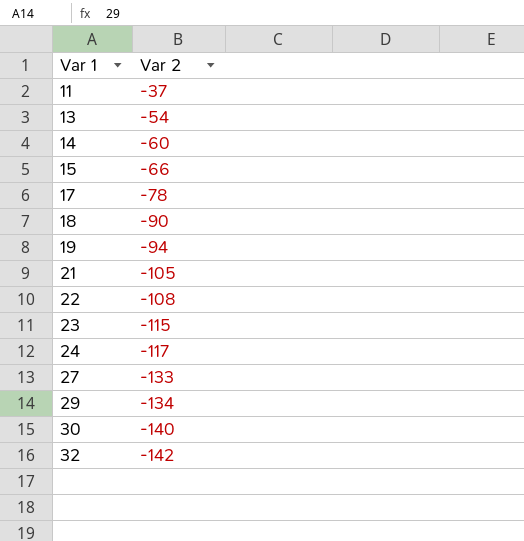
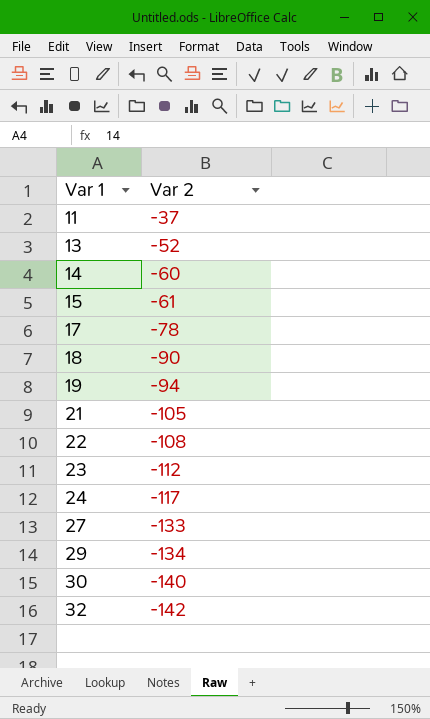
13 | Var 2: -54 -> -52
15 | Var 2: -66 -> -61
23 | Var 2: -115 -> -112

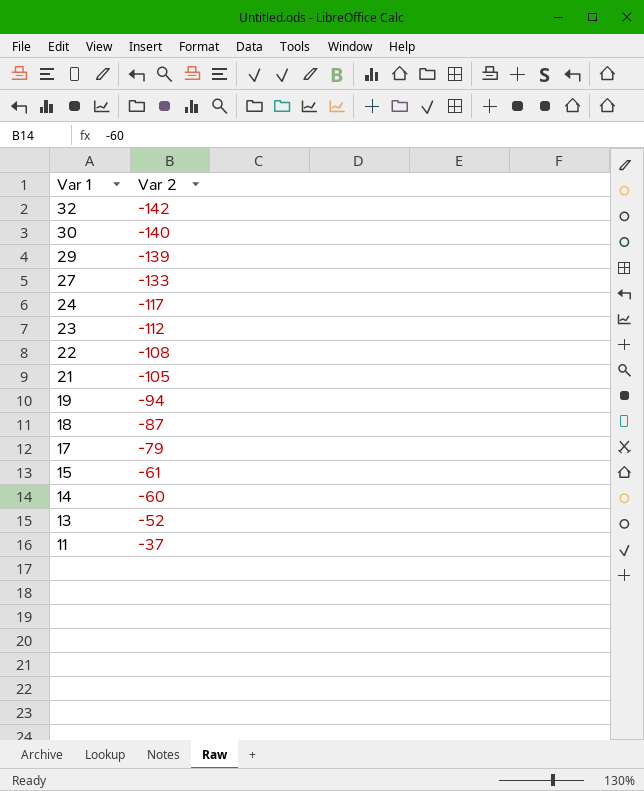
row order: Var 1 ascending -> Var 1 descending
29 | Var 2: -134 -> -139
18 | Var 2: -90 -> -87
17 | Var 2: -78 -> -79

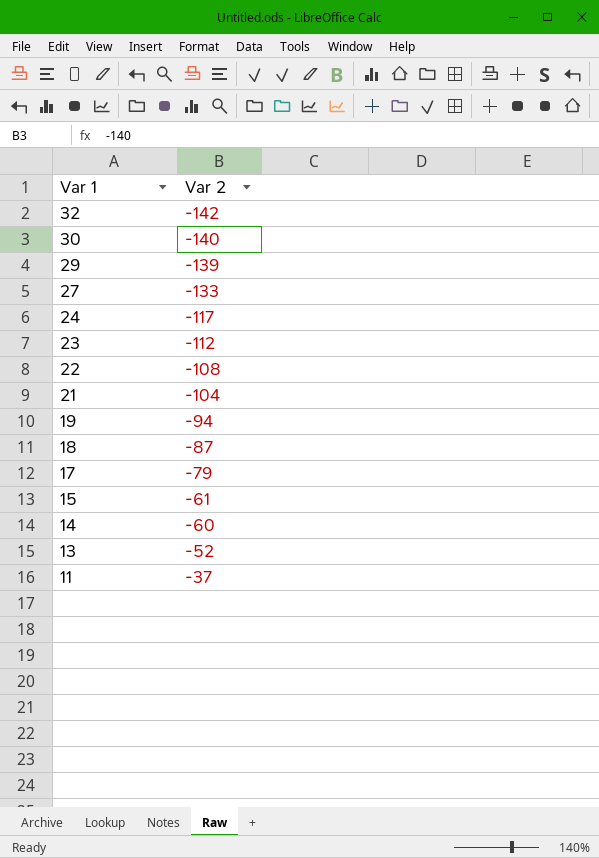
21 | Var 2: -105 -> -104

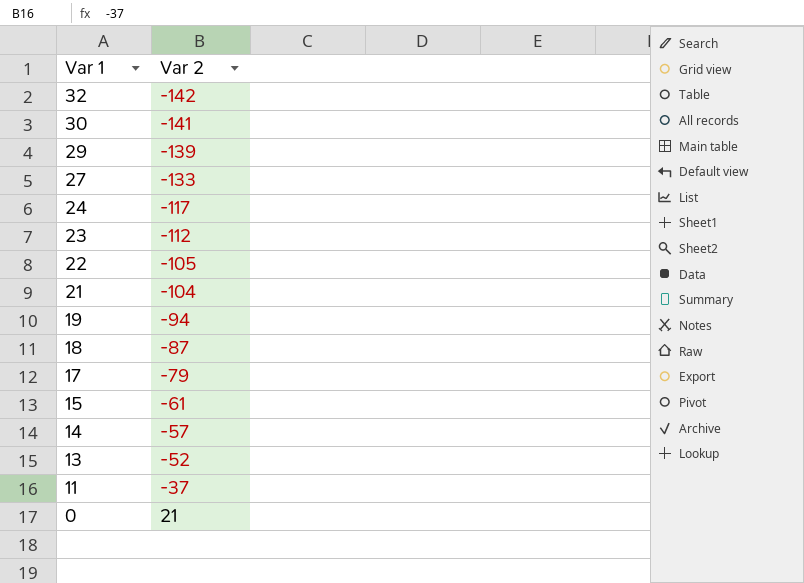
30 | Var 2: -140 -> -141
22 | Var 2: -108 -> -105
14 | Var 2: -60 -> -57
row 0: none -> 21

